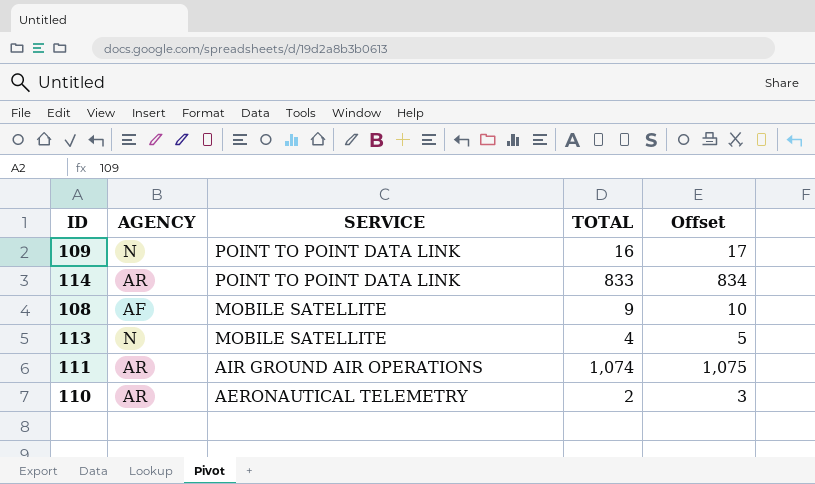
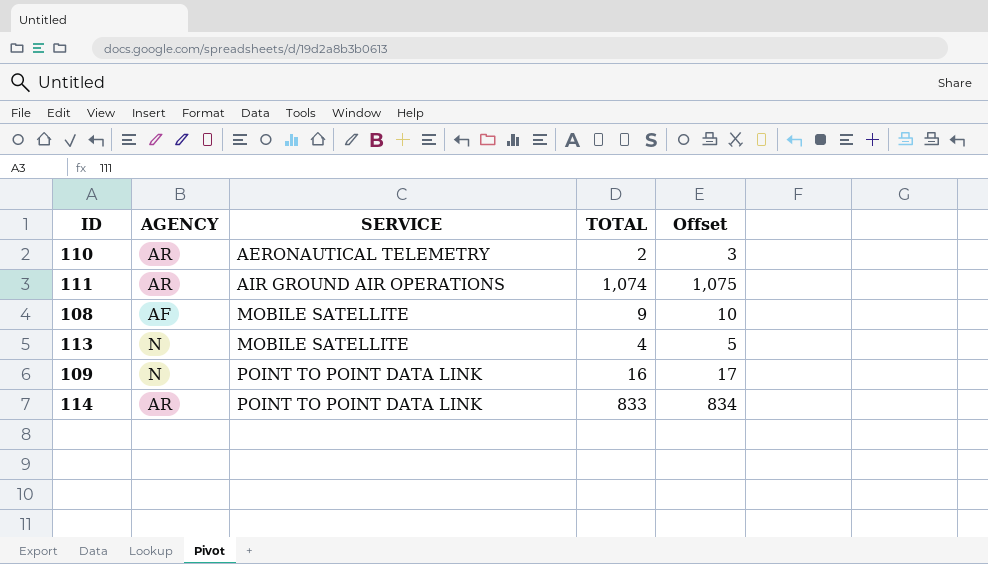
row order: SERVICE descending -> SERVICE ascending

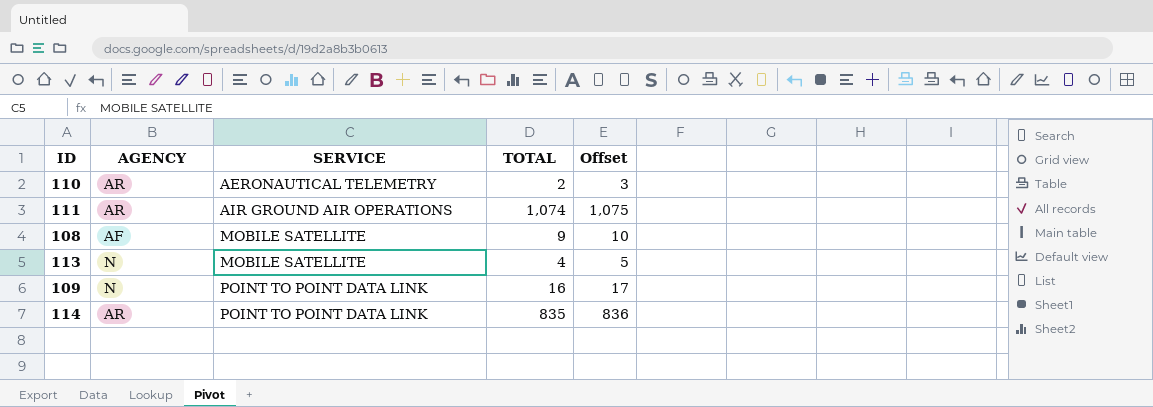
114 | TOTAL: 833 -> 835
114 | Offset: 834 -> 836

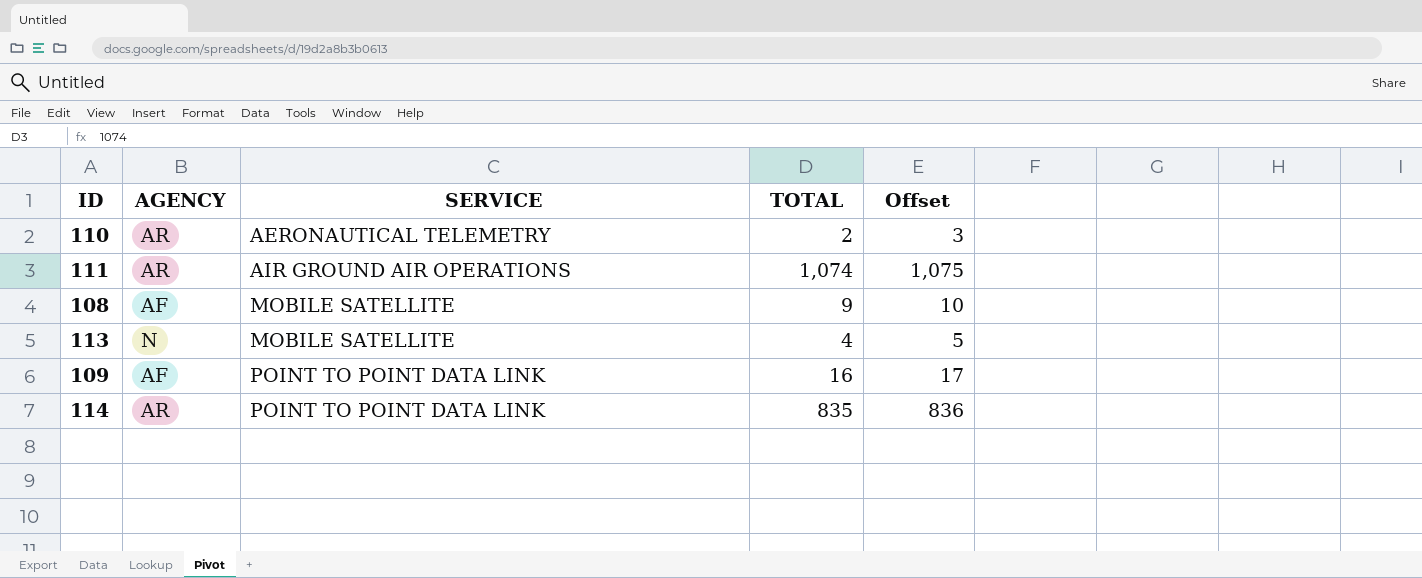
109 | AGENCY: N -> AF

